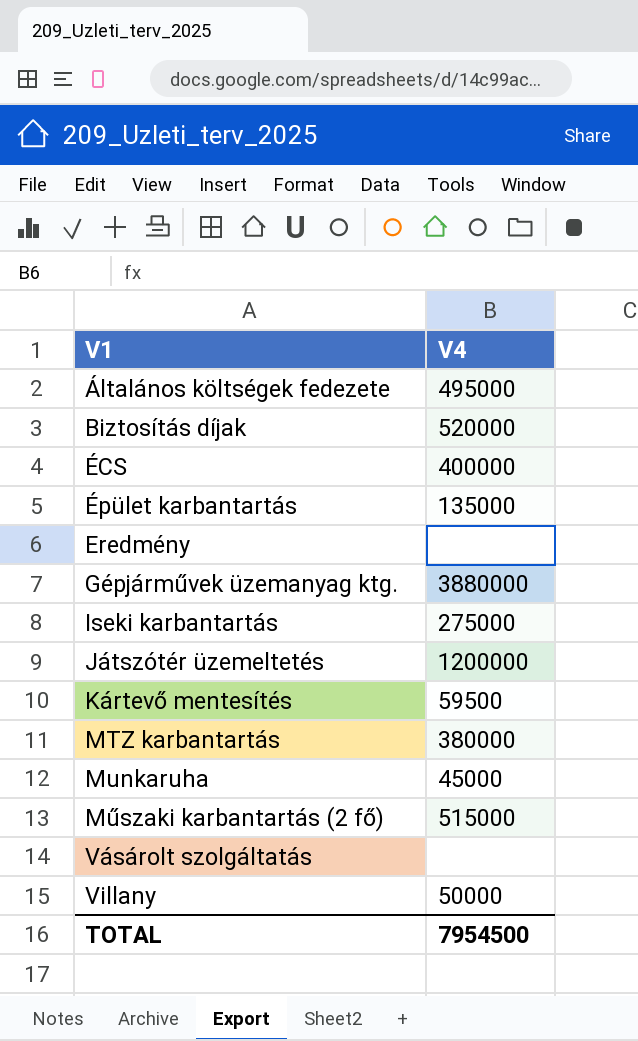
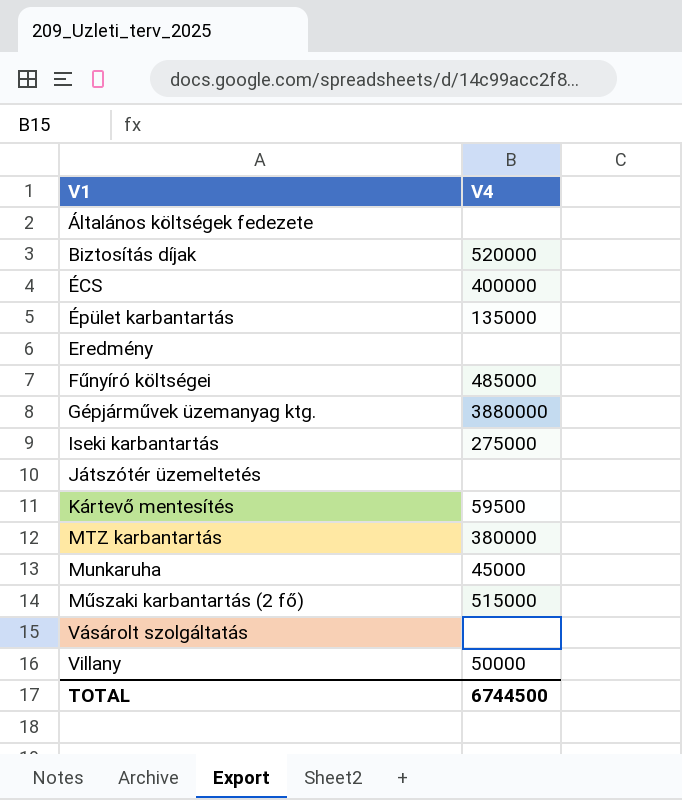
Általános költségek fedezete | V4: 495000 -> none
row Fűnyíró költségei: none -> 485000
Játszótér üzemeltetés | V4: 1200000 -> none
TOTAL | V4: 7954500 -> 6744500

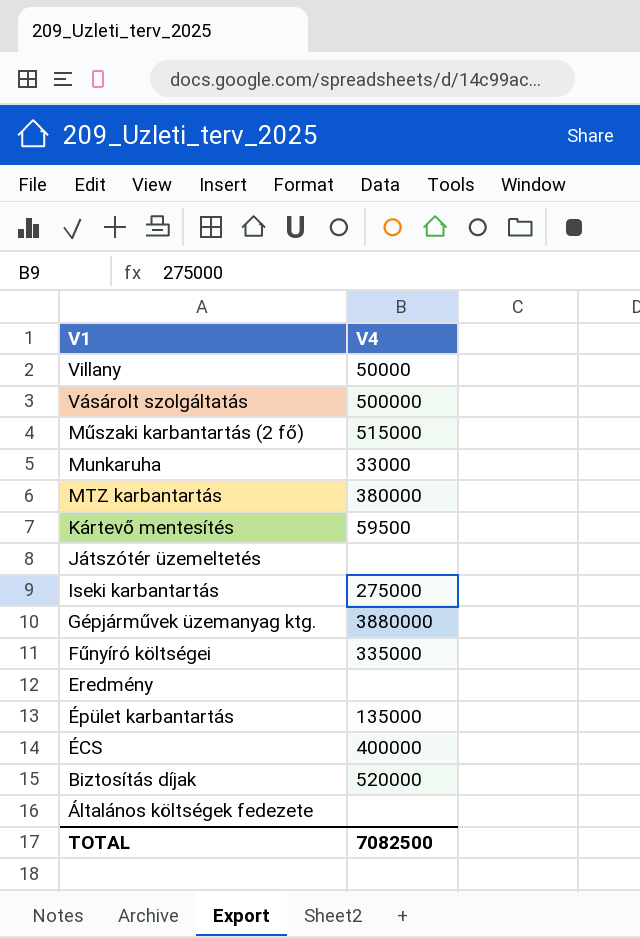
row order: V1 ascending -> V1 descending
Vásárolt szolgáltatás | V4: none -> 500000
Munkaruha | V4: 45000 -> 33000
Fűnyíró költségei | V4: 485000 -> 335000
TOTAL | V4: 6744500 -> 7082500

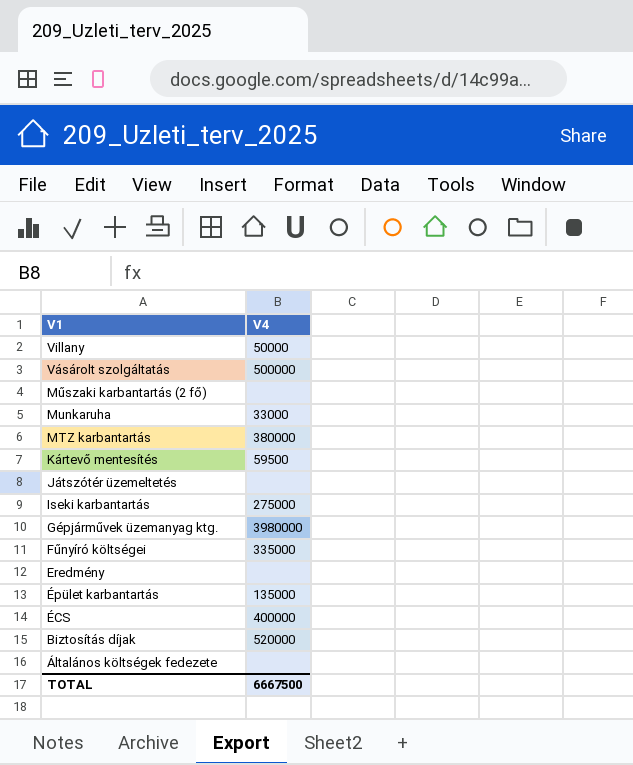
Műszaki karbantartás (2 fő) | V4: 515000 -> none
Gépjárművek üzemanyag ktg. | V4: 3880000 -> 3980000
TOTAL | V4: 7082500 -> 6667500

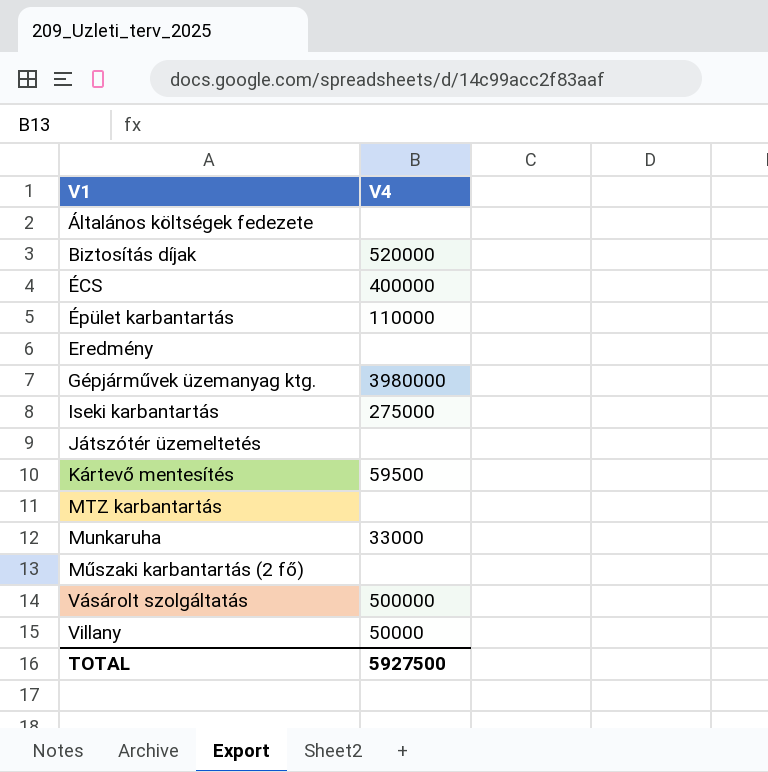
row order: V1 descending -> V1 ascending
row Fűnyíró költségei: 335000 -> none
Épület karbantartás | V4: 135000 -> 110000
MTZ karbantartás | V4: 380000 -> none
TOTAL | V4: 6667500 -> 5927500

